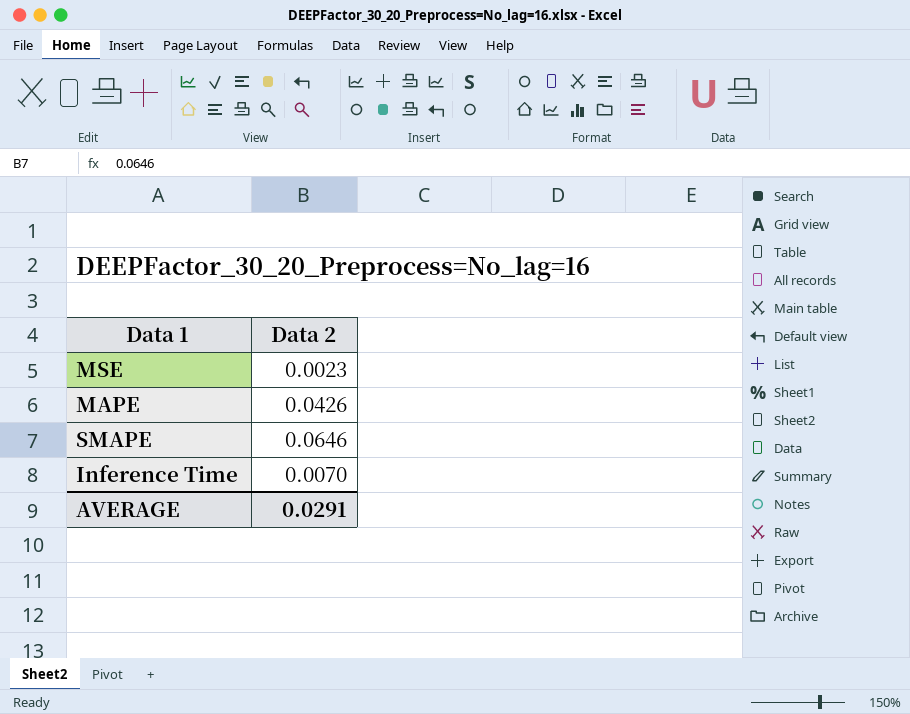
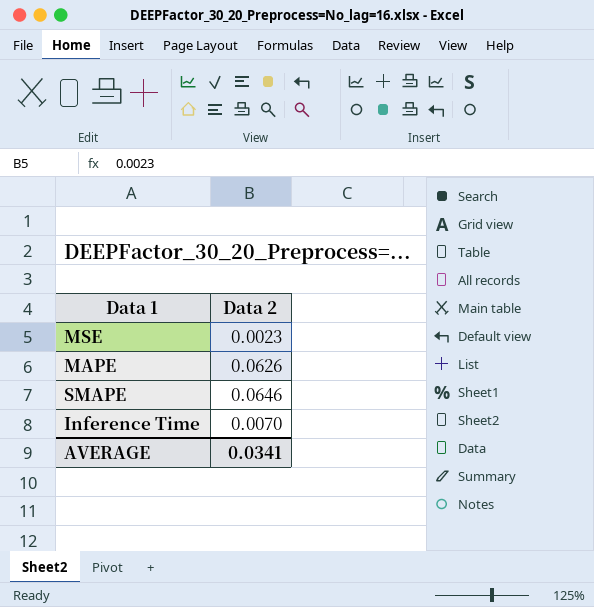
MAPE | Data 2: 0.0426 -> 0.0626
AVERAGE | Data 2: 0.0291 -> 0.0341

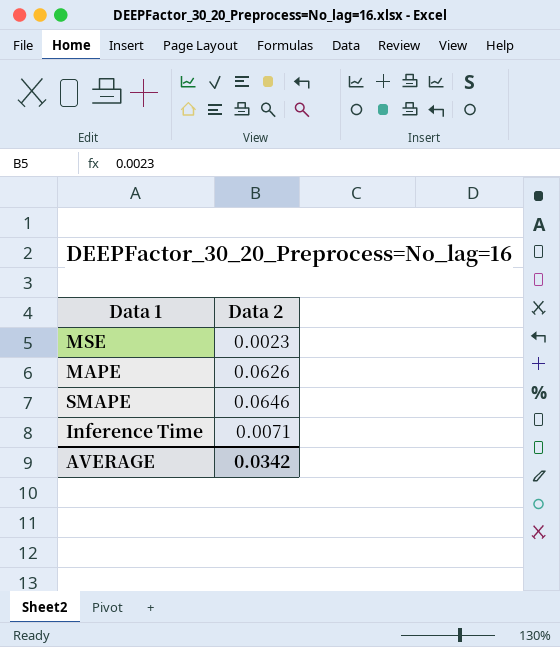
Inference Time | Data 2: 0.0070 -> 0.0071
AVERAGE | Data 2: 0.0341 -> 0.0342

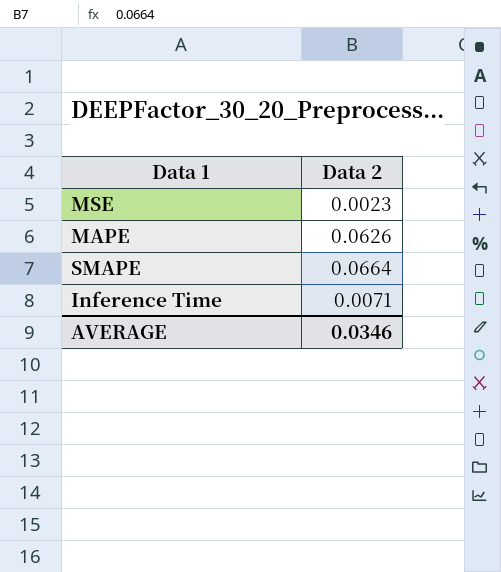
SMAPE | Data 2: 0.0646 -> 0.0664
AVERAGE | Data 2: 0.0342 -> 0.0346

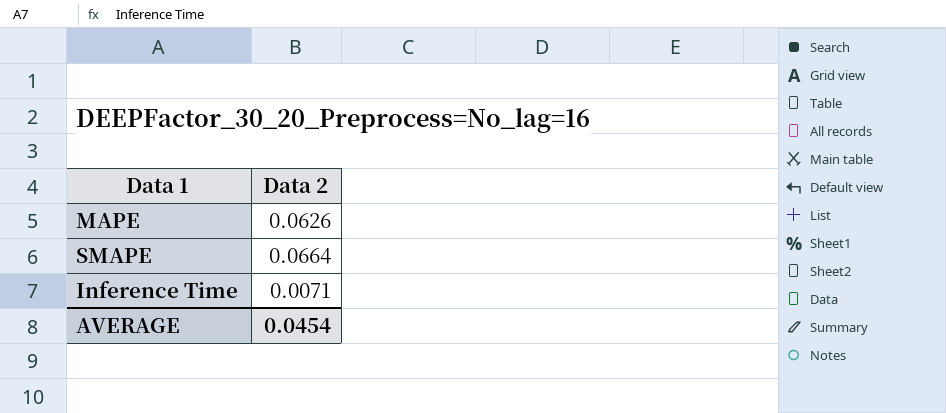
row MSE: 0.0023 -> none
AVERAGE | Data 2: 0.0346 -> 0.0454

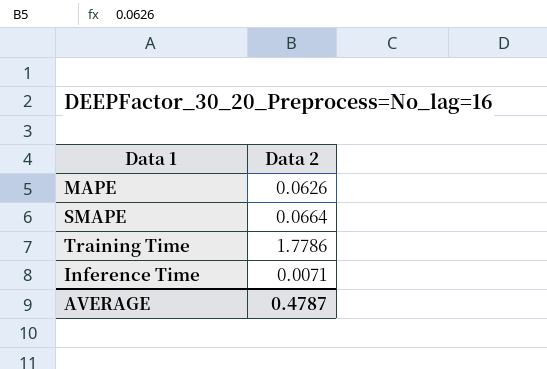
row Training Time: none -> 1.7786
AVERAGE | Data 2: 0.0454 -> 0.4787

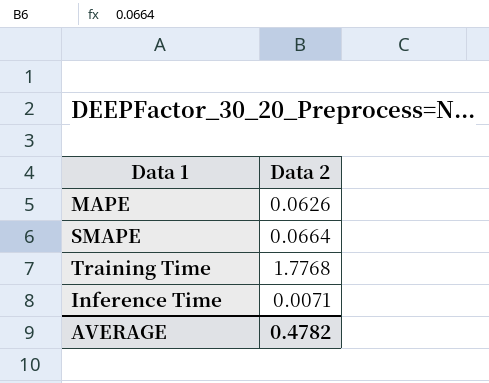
Training Time | Data 2: 1.7786 -> 1.7768
AVERAGE | Data 2: 0.4787 -> 0.4782

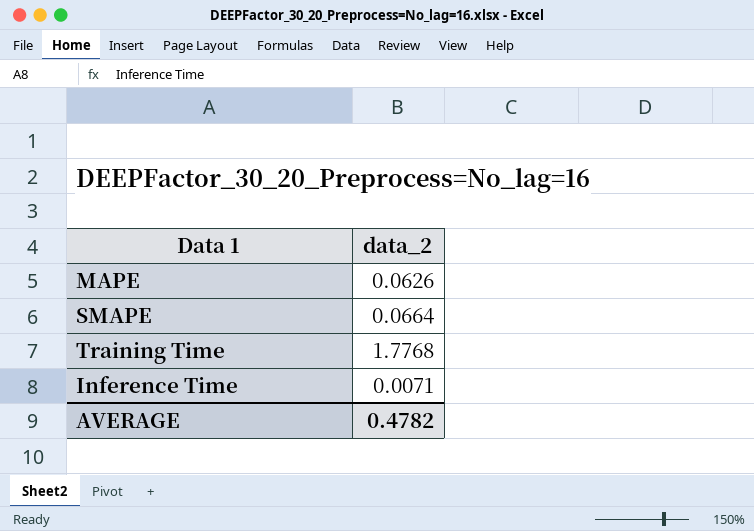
column name: Data 2 -> data_2

